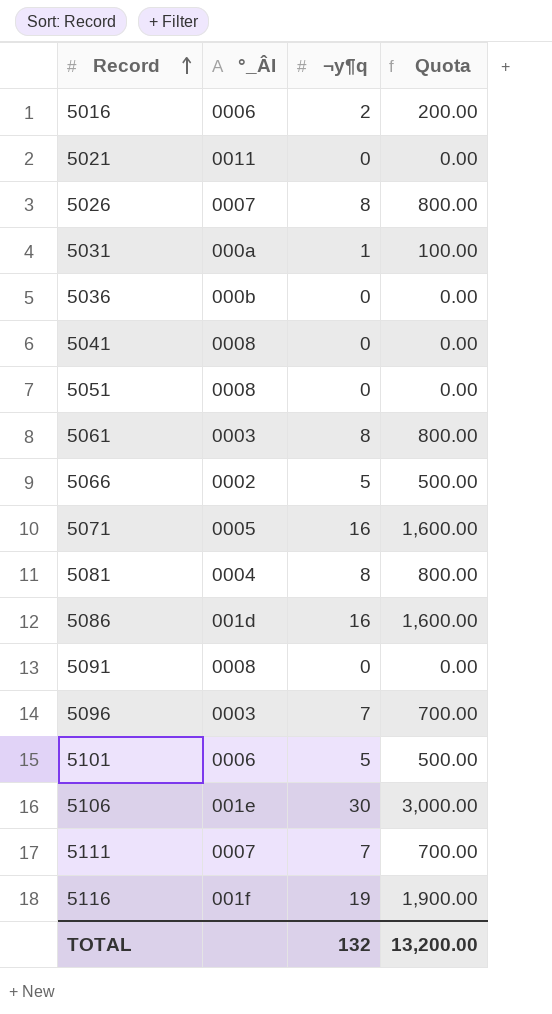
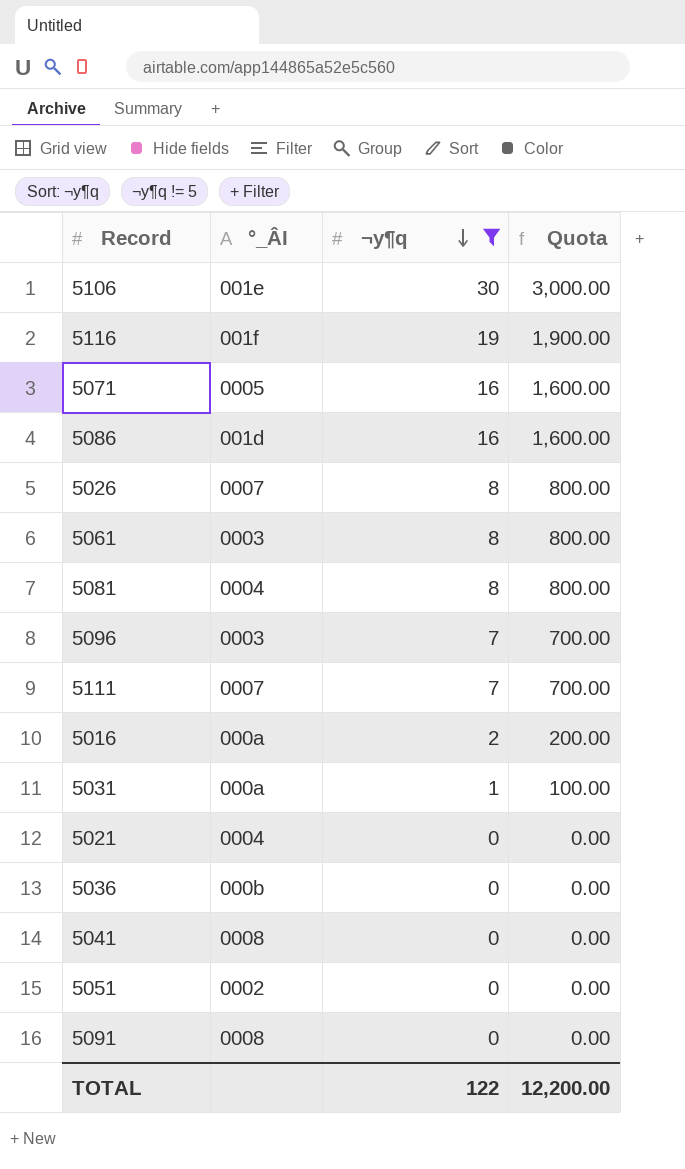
filter: none -> ¬y¶q != 5
row order: Record ascending -> ¬y¶q descending
5016 | °_ÂI: 0006 -> 000a
5021 | °_ÂI: 0011 -> 0004
5051 | °_ÂI: 0008 -> 0002
TOTAL | ¬y¶q: 132 -> 122
TOTAL | Quota: 13,200.00 -> 12,200.00

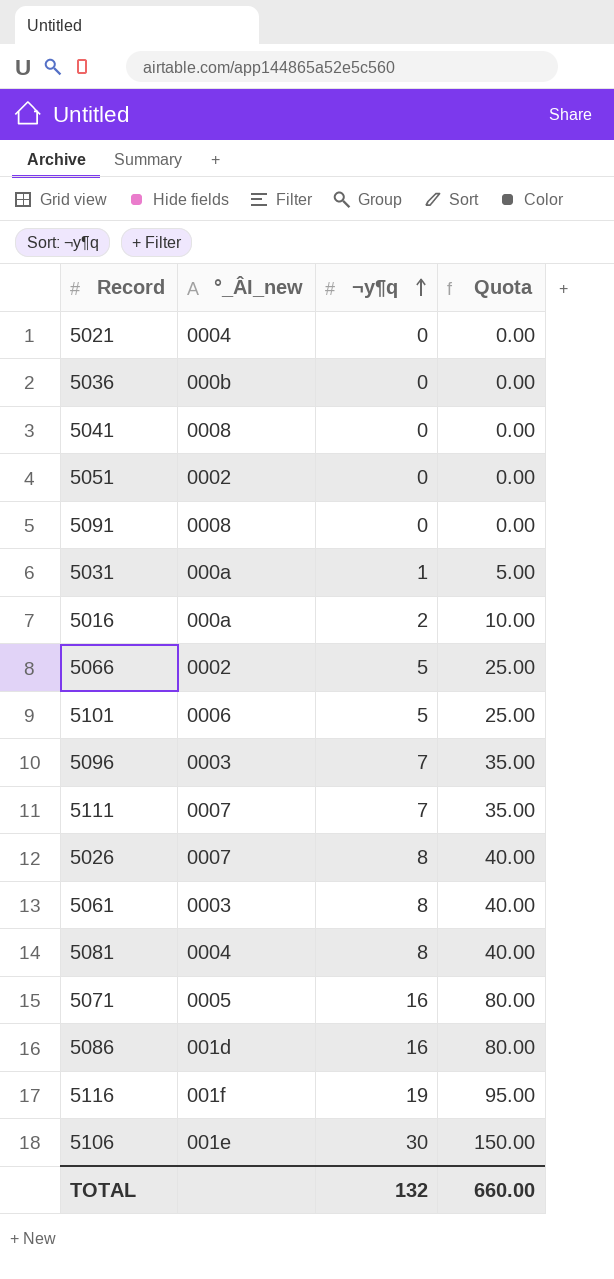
filter: ¬y¶q != 5 -> none
row order: ¬y¶q descending -> ¬y¶q ascending
column name: °_ÂI -> °_ÂI_new
column Quota | formula: [¬y¶q] * 100 -> [¬y¶q] * 5
TOTAL | ¬y¶q: 122 -> 132
TOTAL | Quota: 12,200.00 -> 660.00

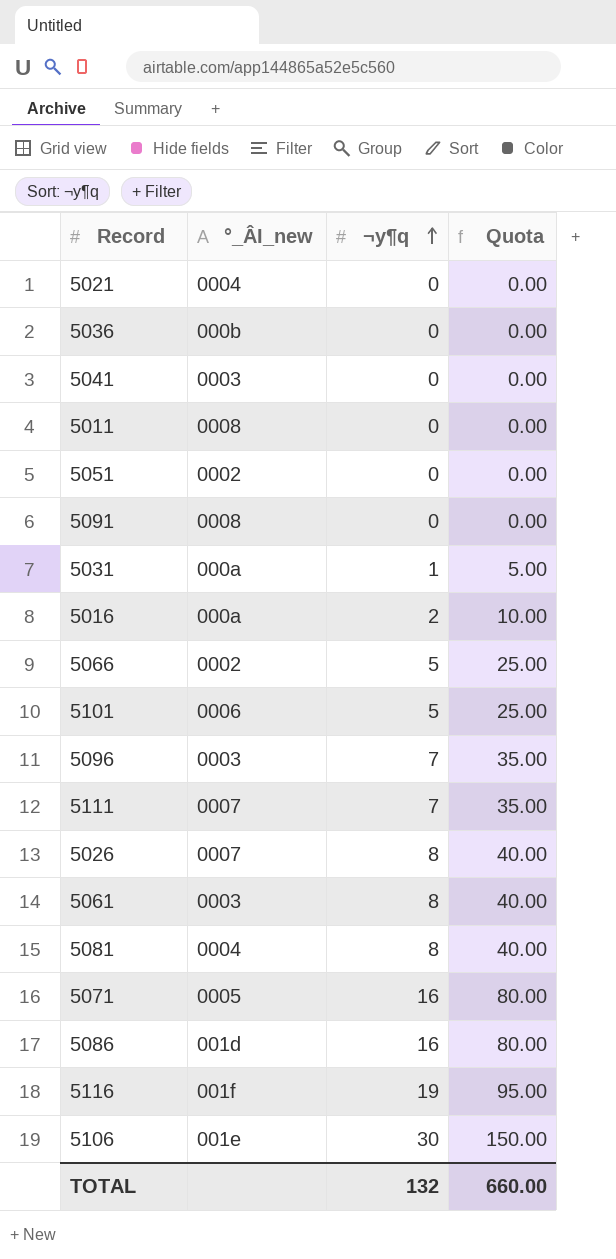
5041 | °_ÂI_new: 0008 -> 0003
row 5011: none -> 0008 | 0 | 0.00

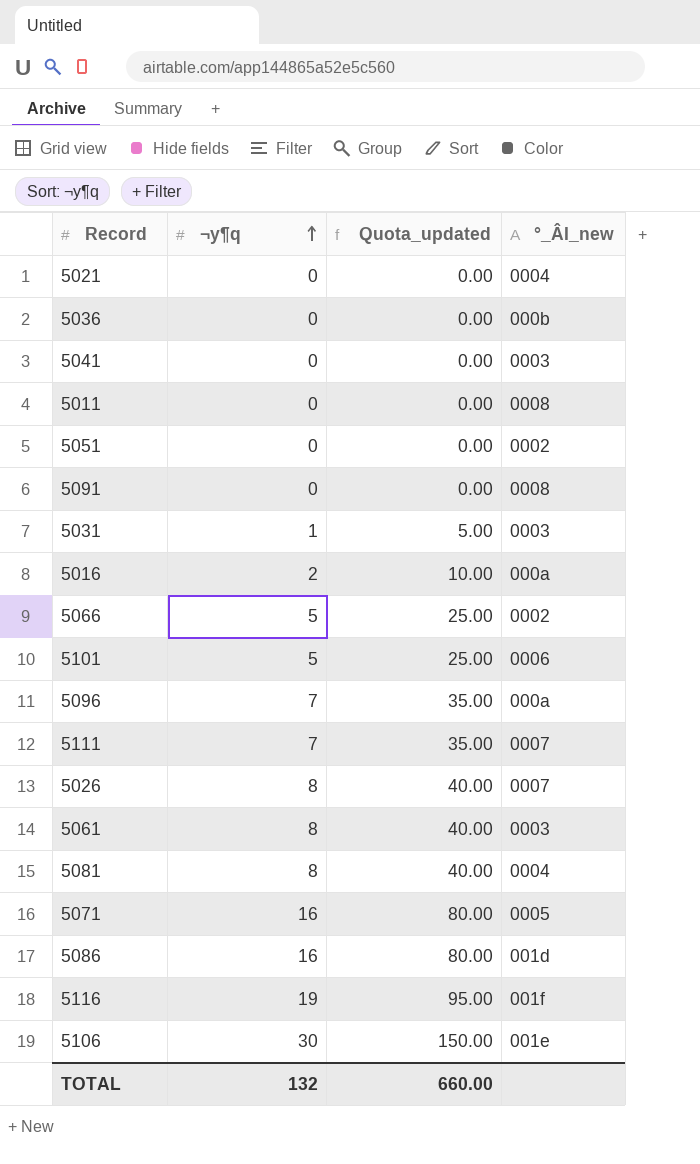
column name: Quota -> Quota_updated
column °_ÂI_new | position: 2 -> 4
5031 | °_ÂI_new: 000a -> 0003
5096 | °_ÂI_new: 0003 -> 000a

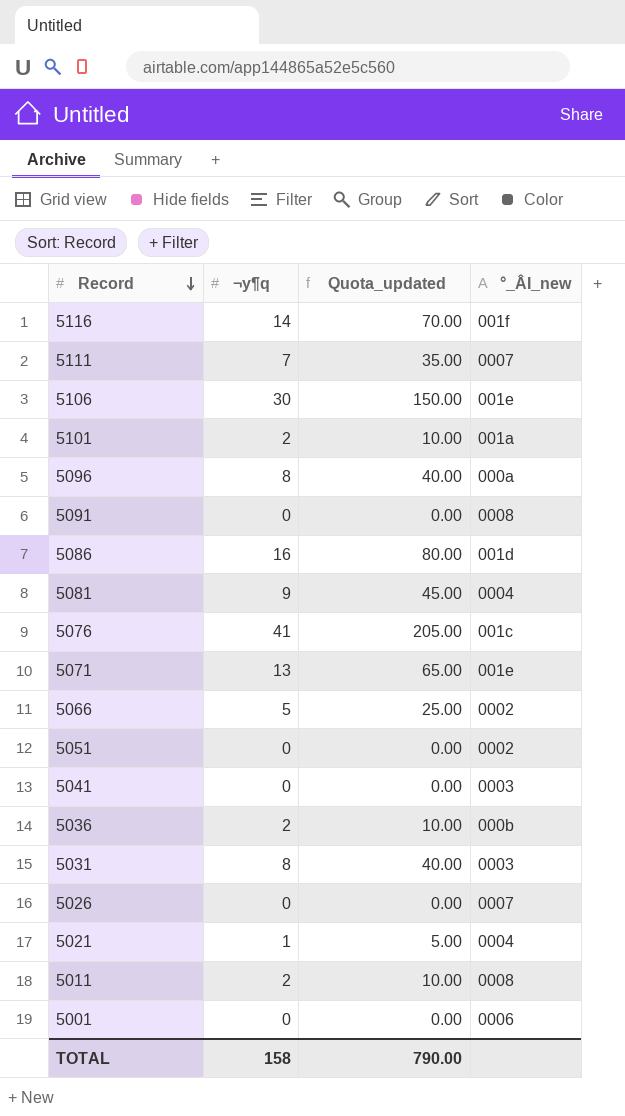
row order: ¬y¶q ascending -> Record descending
row 5016: 2 | 10.00 | 000a -> none
row 5061: 8 | 40.00 | 0003 -> none
5116 | ¬y¶q: 19 -> 14
5116 | Quota_updated: 95.00 -> 70.00
5101 | ¬y¶q: 5 -> 2
5101 | Quota_updated: 25.00 -> 10.00
5101 | °_ÂI_new: 0006 -> 001a
5096 | ¬y¶q: 7 -> 8
5096 | Quota_updated: 35.00 -> 40.00
5081 | ¬y¶q: 8 -> 9
5081 | Quota_updated: 40.00 -> 45.00
row 5076: none -> 41 | 205.00 | 001c
5071 | ¬y¶q: 16 -> 13
5071 | Quota_updated: 80.00 -> 65.00
5071 | °_ÂI_new: 0005 -> 001e
5036 | ¬y¶q: 0 -> 2
5036 | Quota_updated: 0.00 -> 10.00
5031 | ¬y¶q: 1 -> 8
5031 | Quota_updated: 5.00 -> 40.00
5026 | ¬y¶q: 8 -> 0
5026 | Quota_updated: 40.00 -> 0.00
5021 | ¬y¶q: 0 -> 1
5021 | Quota_updated: 0.00 -> 5.00
5011 | ¬y¶q: 0 -> 2
5011 | Quota_updated: 0.00 -> 10.00
row 5001: none -> 0 | 0.00 | 0006
TOTAL | ¬y¶q: 132 -> 158
TOTAL | Quota_updated: 660.00 -> 790.00

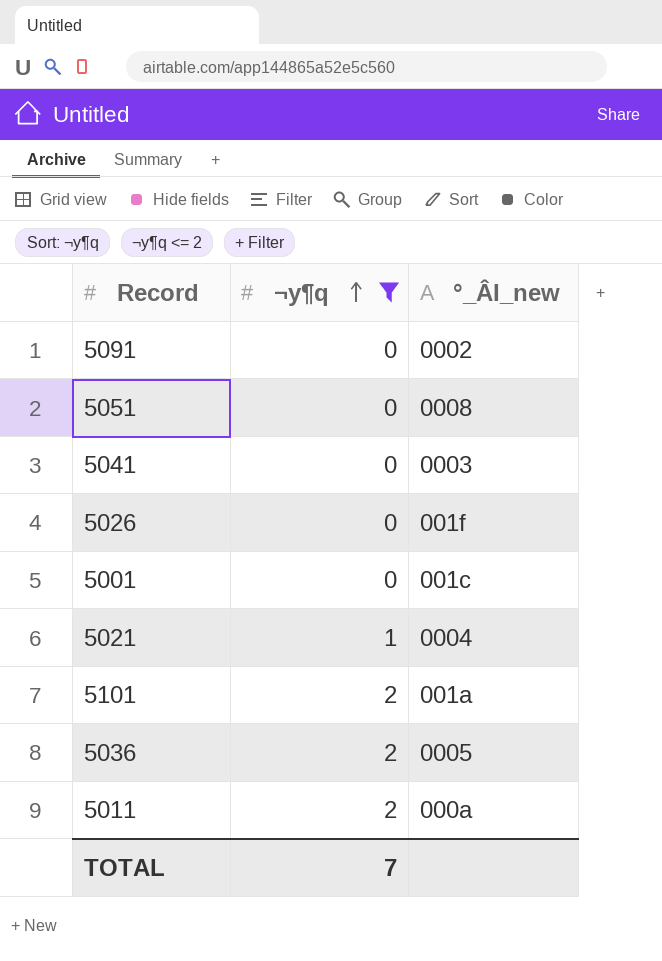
filter: none -> ¬y¶q <= 2
row order: Record descending -> ¬y¶q ascending
column Quota_updated | formula: [¬y¶q] * 5 -> none
5091 | °_ÂI_new: 0008 -> 0002
5051 | °_ÂI_new: 0002 -> 0008
5026 | °_ÂI_new: 0007 -> 001f
5001 | °_ÂI_new: 0006 -> 001c
5036 | °_ÂI_new: 000b -> 0005
5011 | °_ÂI_new: 0008 -> 000a
TOTAL | ¬y¶q: 158 -> 7

